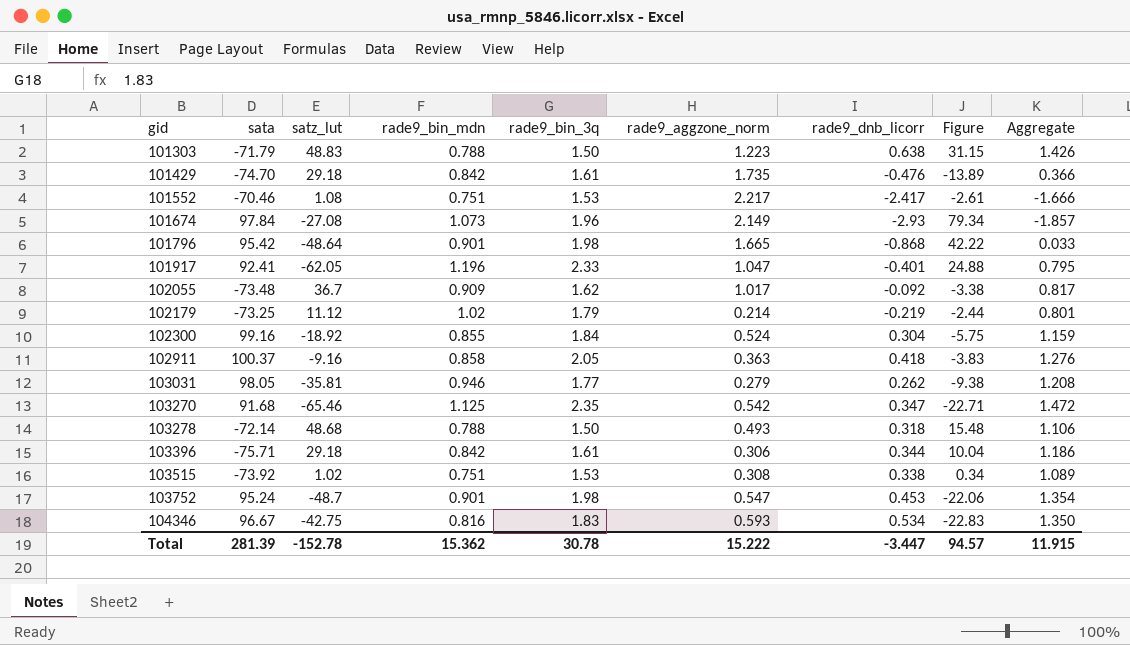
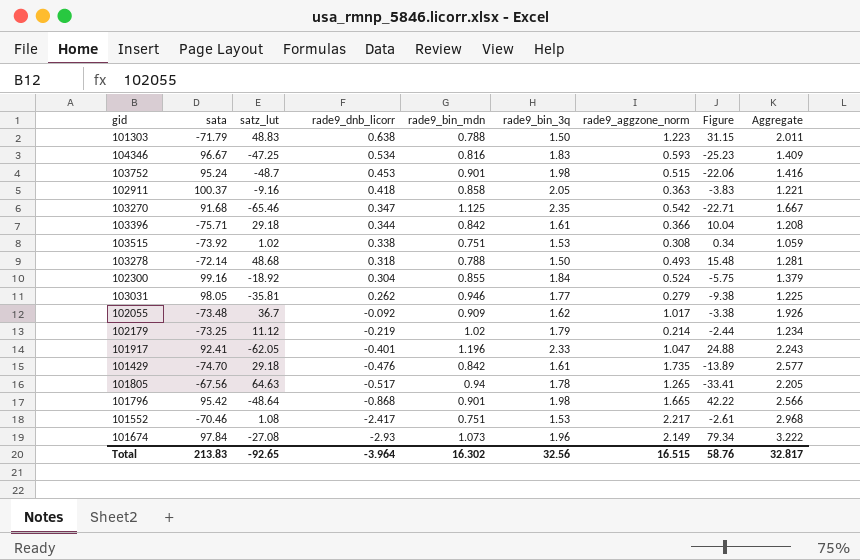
row order: gid ascending -> rade9_dnb_licorr descending
column rade9_dnb_licorr | position: 7 -> 4
column Aggregate | formula: [rade9_bin_mdn] + [rade9_dnb_licorr] -> [rade9_bin_mdn] + [rade9_aggzone_norm]
104346 | satz_lut: -42.75 -> -47.25
104346 | Figure: -22.83 -> -25.23
103752 | rade9_aggzone_norm: 0.547 -> 0.515
103396 | rade9_aggzone_norm: 0.306 -> 0.366
row 101805: none -> -67.56 | 64.63 | -0.517 | 0.94 | 1.78 | 1.265 | -33.41 | 2.205
Total | sata: 281.39 -> 213.83
Total | satz_lut: -152.78 -> -92.65
Total | rade9_dnb_licorr: -3.447 -> -3.964
Total | rade9_bin_mdn: 15.362 -> 16.302
Total | rade9_bin_3q: 30.78 -> 32.56
Total | rade9_aggzone_norm: 15.222 -> 16.515
Total | Figure: 94.57 -> 58.76
Total | Aggregate: 11.915 -> 32.817

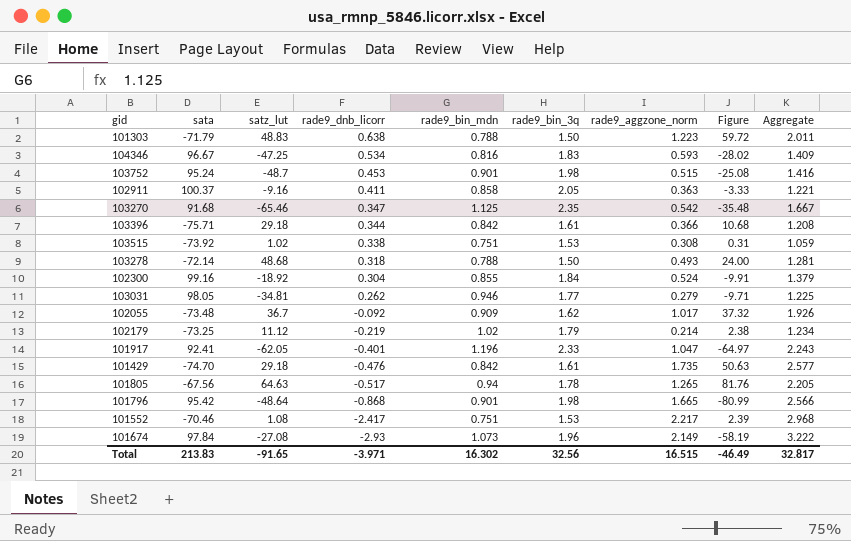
column Figure | formula: [satz_lut] * [rade9_dnb_licorr] -> [satz_lut] * [rade9_aggzone_norm]
102911 | rade9_dnb_licorr: 0.418 -> 0.411
103031 | satz_lut: -35.81 -> -34.81
Total | satz_lut: -92.65 -> -91.65
Total | rade9_dnb_licorr: -3.964 -> -3.971
Total | Figure: 58.76 -> -46.49

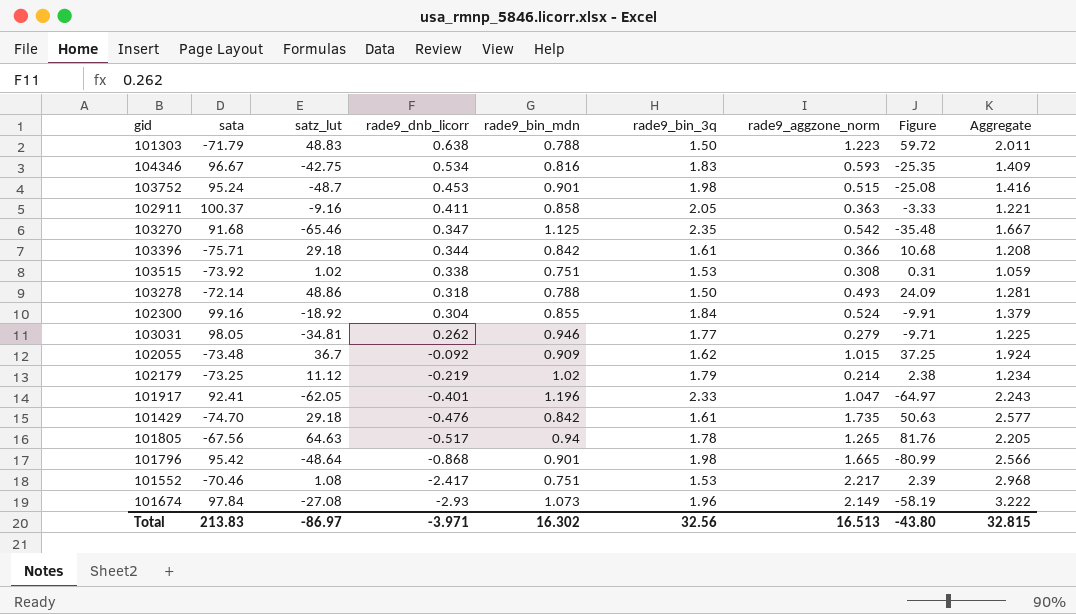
104346 | satz_lut: -47.25 -> -42.75
104346 | Figure: -28.02 -> -25.35
103278 | satz_lut: 48.68 -> 48.86
103278 | Figure: 24.00 -> 24.09
102055 | rade9_aggzone_norm: 1.017 -> 1.015
102055 | Figure: 37.32 -> 37.25
102055 | Aggregate: 1.926 -> 1.924
Total | satz_lut: -91.65 -> -86.97
Total | rade9_aggzone_norm: 16.515 -> 16.513
Total | Figure: -46.49 -> -43.80
Total | Aggregate: 32.817 -> 32.815

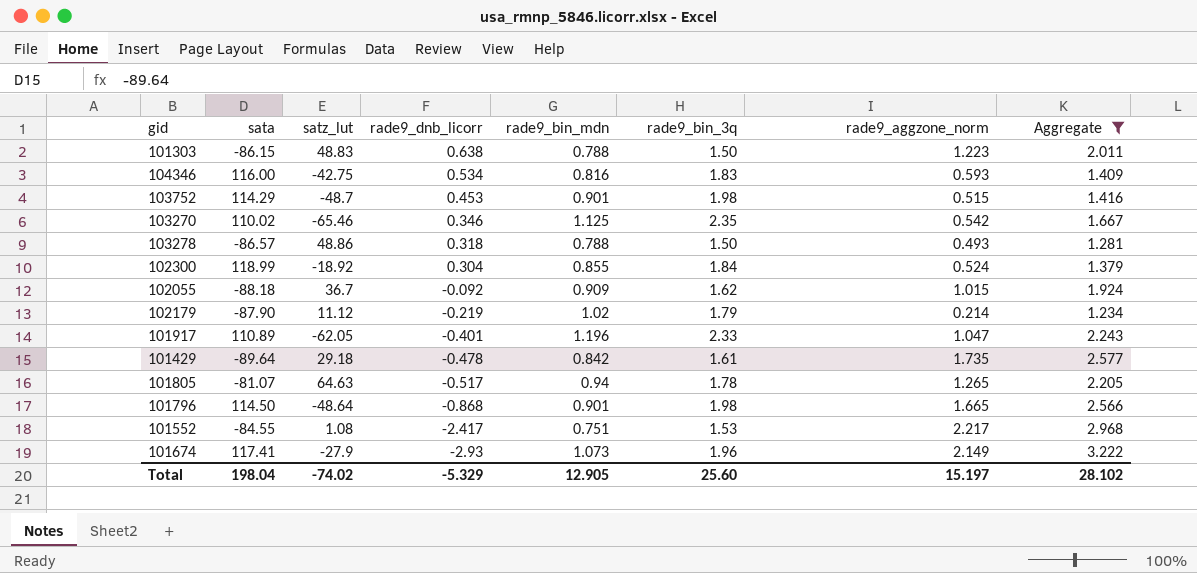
filter: none -> Aggregate >= 1.234
column Figure | formula: [satz_lut] * [rade9_aggzone_norm] -> none
101303 | sata: -71.79 -> -86.15
104346 | sata: 96.67 -> 116.00
103752 | sata: 95.24 -> 114.29
103270 | sata: 91.68 -> 110.02
103270 | rade9_dnb_licorr: 0.347 -> 0.346
103278 | sata: -72.14 -> -86.57
102300 | sata: 99.16 -> 118.99
102055 | sata: -73.48 -> -88.18
102179 | sata: -73.25 -> -87.90
101917 | sata: 92.41 -> 110.89
101429 | sata: -74.70 -> -89.64
101429 | rade9_dnb_licorr: -0.476 -> -0.478
101805 | sata: -67.56 -> -81.07
101796 | sata: 95.42 -> 114.50
101552 | sata: -70.46 -> -84.55
101674 | sata: 97.84 -> 117.41
101674 | satz_lut: -27.08 -> -27.9
Total | sata: 213.83 -> 198.04
Total | satz_lut: -86.97 -> -74.02
Total | rade9_dnb_licorr: -3.971 -> -5.329
Total | rade9_bin_mdn: 16.302 -> 12.905
Total | rade9_bin_3q: 32.56 -> 25.60
Total | rade9_aggzone_norm: 16.513 -> 15.197
Total | Aggregate: 32.815 -> 28.102

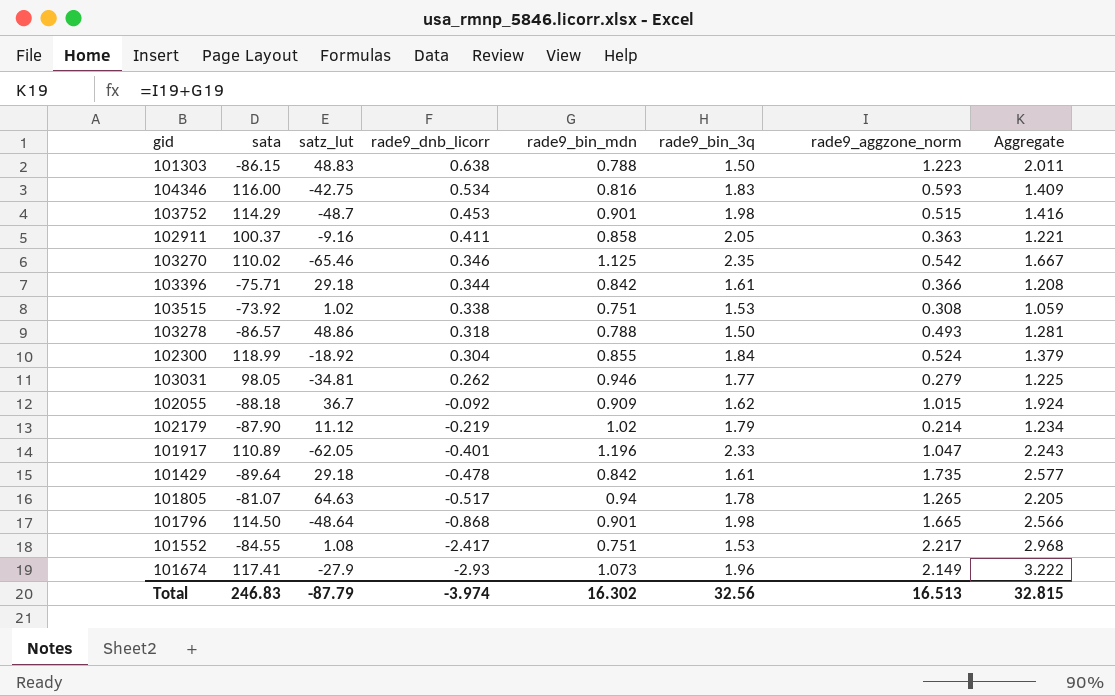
filter: Aggregate >= 1.234 -> none
Total | sata: 198.04 -> 246.83
Total | satz_lut: -74.02 -> -87.79
Total | rade9_dnb_licorr: -5.329 -> -3.974
Total | rade9_bin_mdn: 12.905 -> 16.302
Total | rade9_bin_3q: 25.60 -> 32.56
Total | rade9_aggzone_norm: 15.197 -> 16.513
Total | Aggregate: 28.102 -> 32.815

